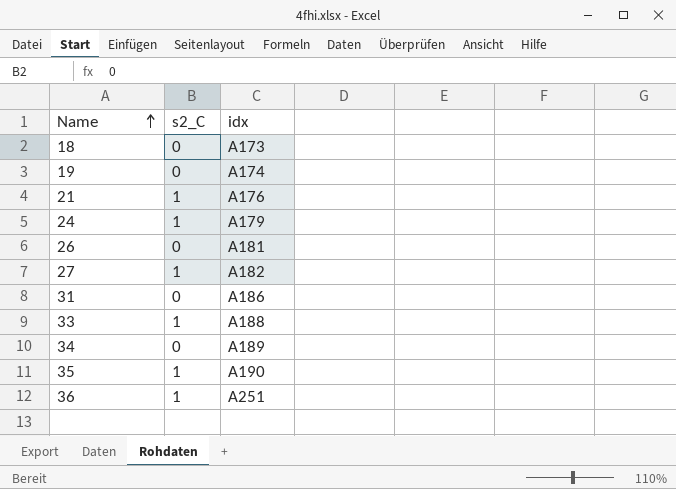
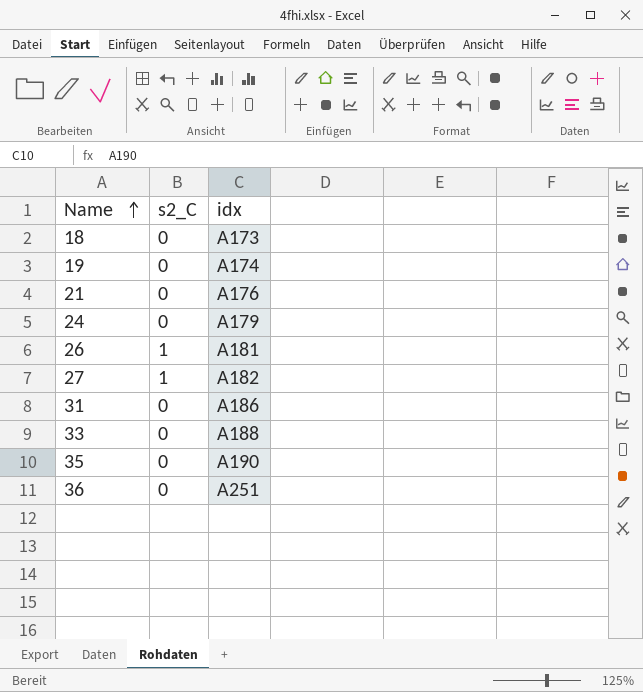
row 34: 0 | A189 -> none
21 | s2_C: 1 -> 0
24 | s2_C: 1 -> 0
26 | s2_C: 0 -> 1
33 | s2_C: 1 -> 0
35 | s2_C: 1 -> 0
36 | s2_C: 1 -> 0

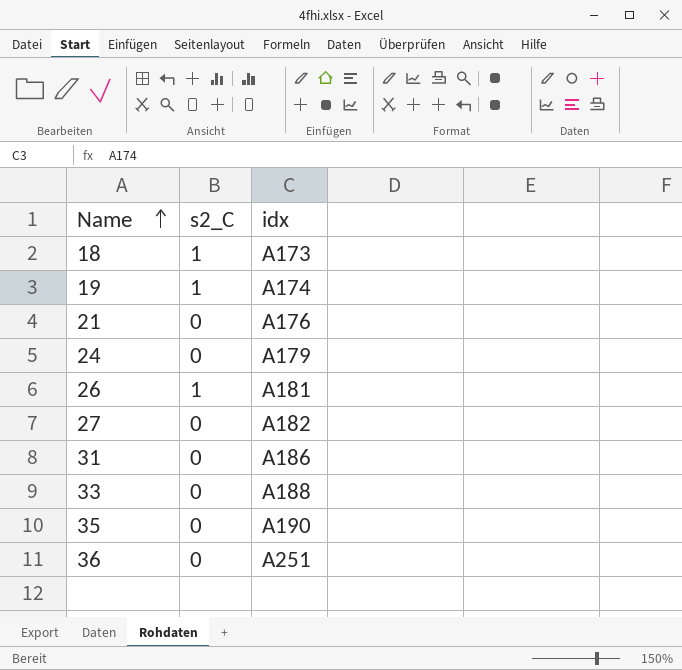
18 | s2_C: 0 -> 1
19 | s2_C: 0 -> 1
27 | s2_C: 1 -> 0

